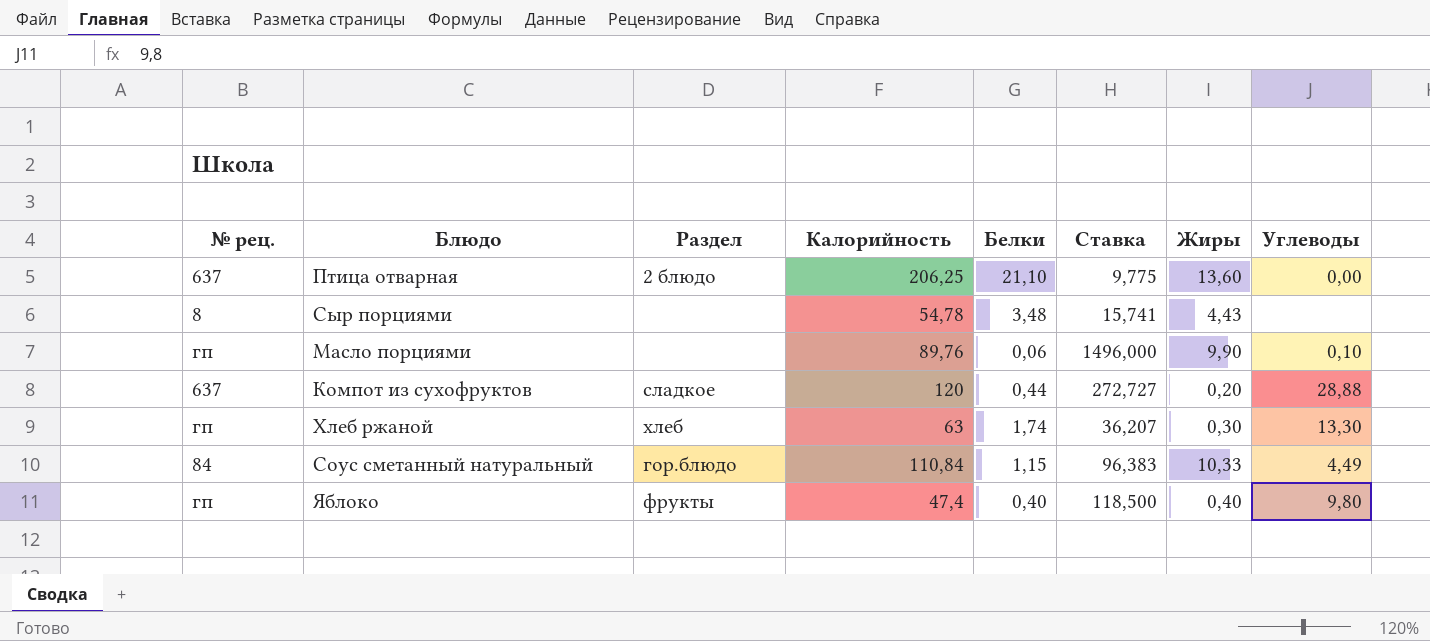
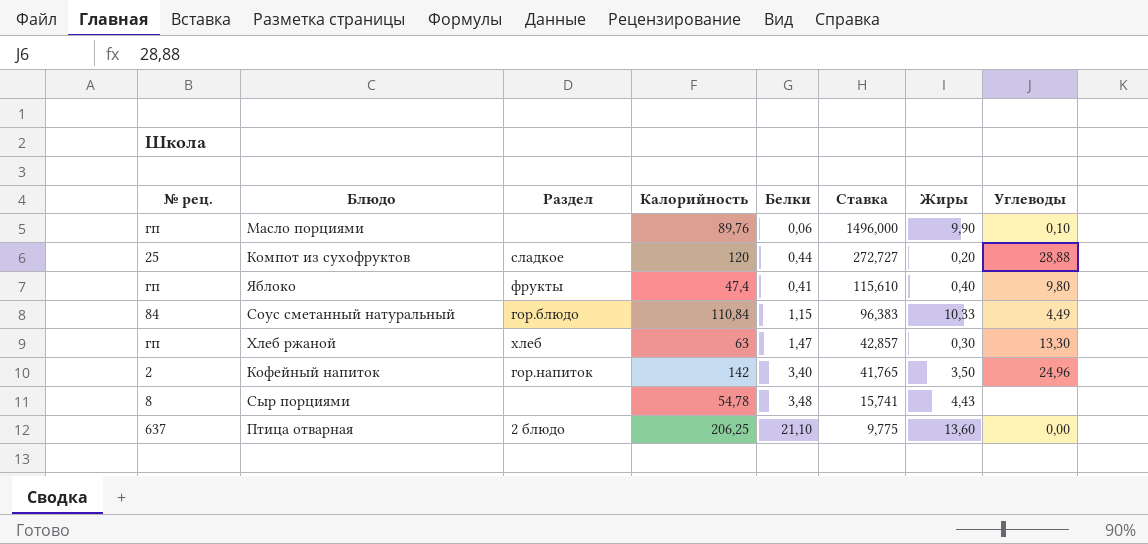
row order: none -> Ставка descending
Компот из сухофруктов | № рец.: 637 -> 25
Яблоко | Белки: 0,40 -> 0,41
Яблоко | Ставка: 118,500 -> 115,610
Хлеб ржаной | Белки: 1,74 -> 1,47
Хлеб ржаной | Ставка: 36,207 -> 42,857
row Кофейный напиток: none -> 2 | гор.напиток | 142 | 3,40 | 41,765 | 3,50 | 24,96

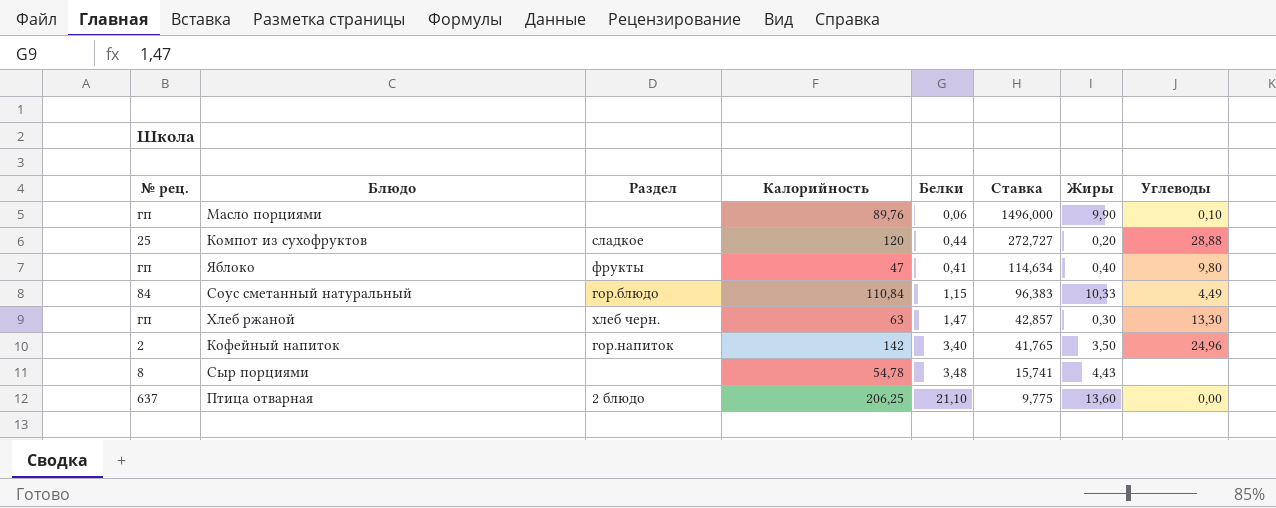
Яблоко | Калорийность: 47,4 -> 47
Яблоко | Ставка: 115,610 -> 114,634
Хлеб ржаной | Раздел: хлеб -> хлеб черн.

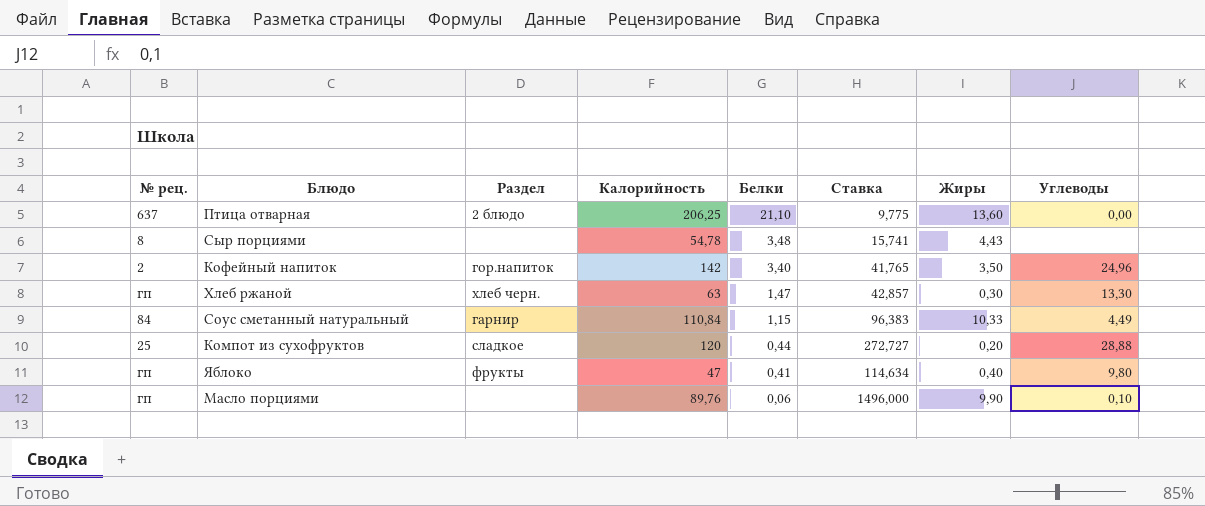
row order: Ставка descending -> Белки descending
Соус сметанный натуральный | Раздел: гор.блюдо -> гарнир

